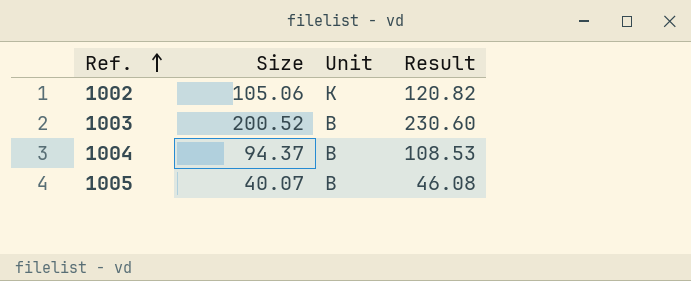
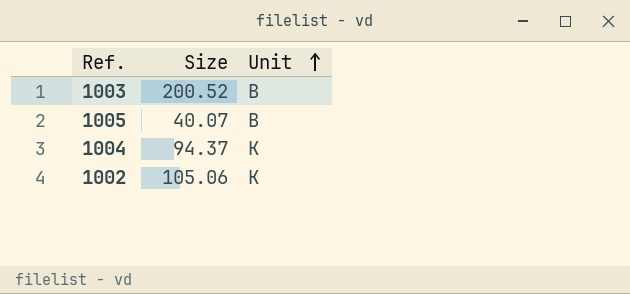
row order: Ref. ascending -> Unit ascending
column Result | formula: [Size] * 1.15 -> none
1004 | Unit: B -> K

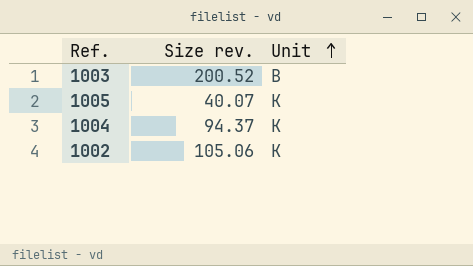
column name: Size -> Size rev.
1005 | Unit: B -> K

